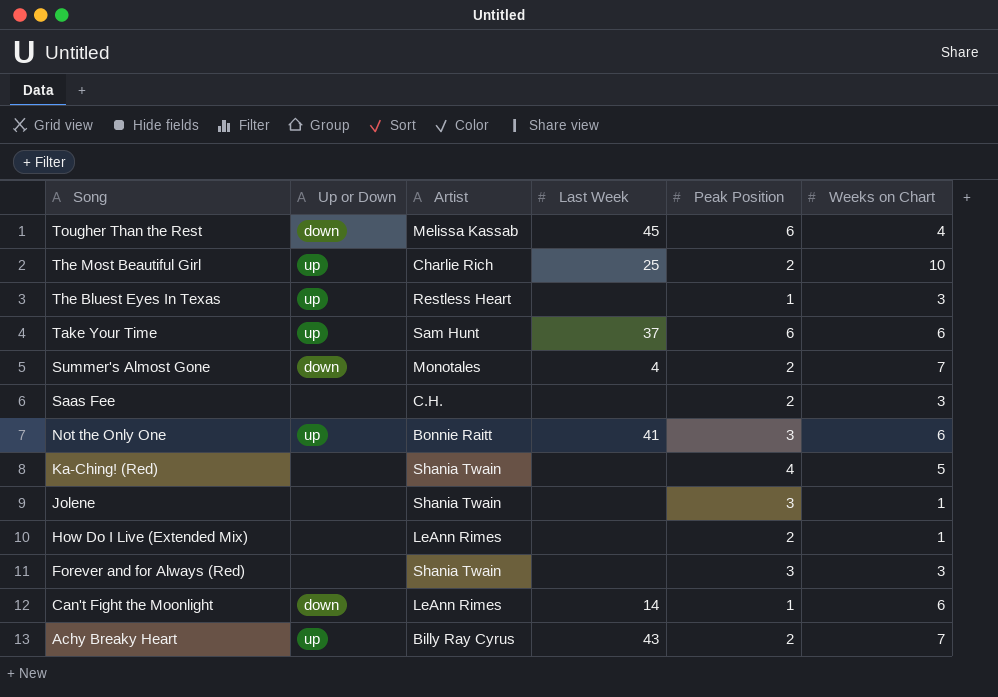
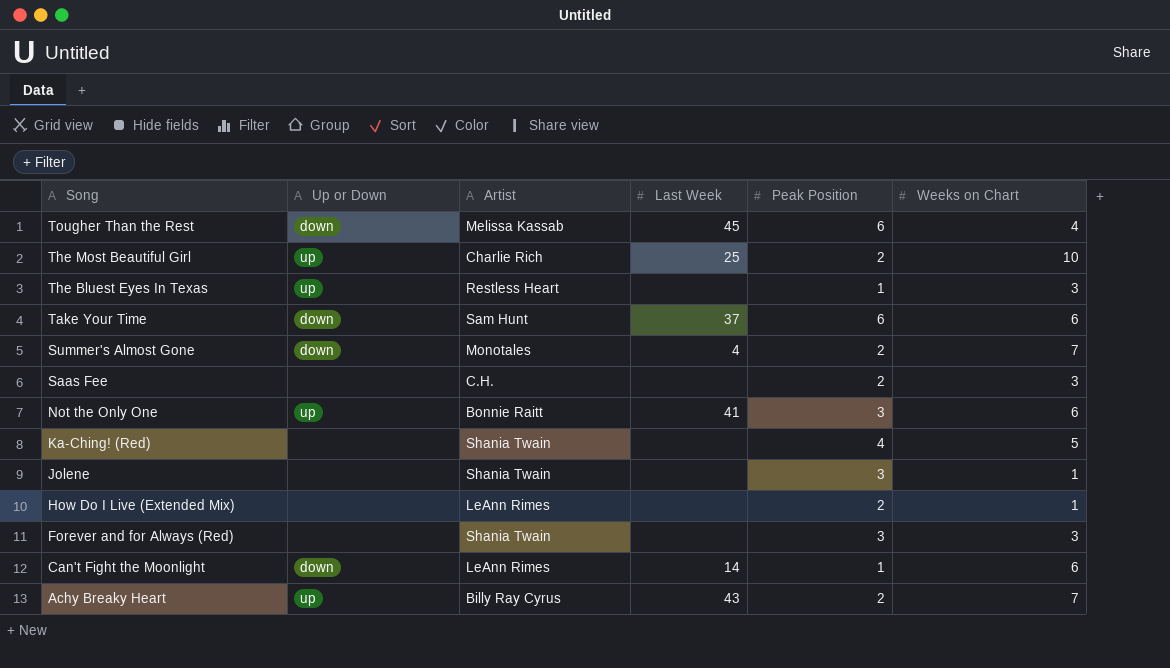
Take Your Time | Up or Down: up -> down

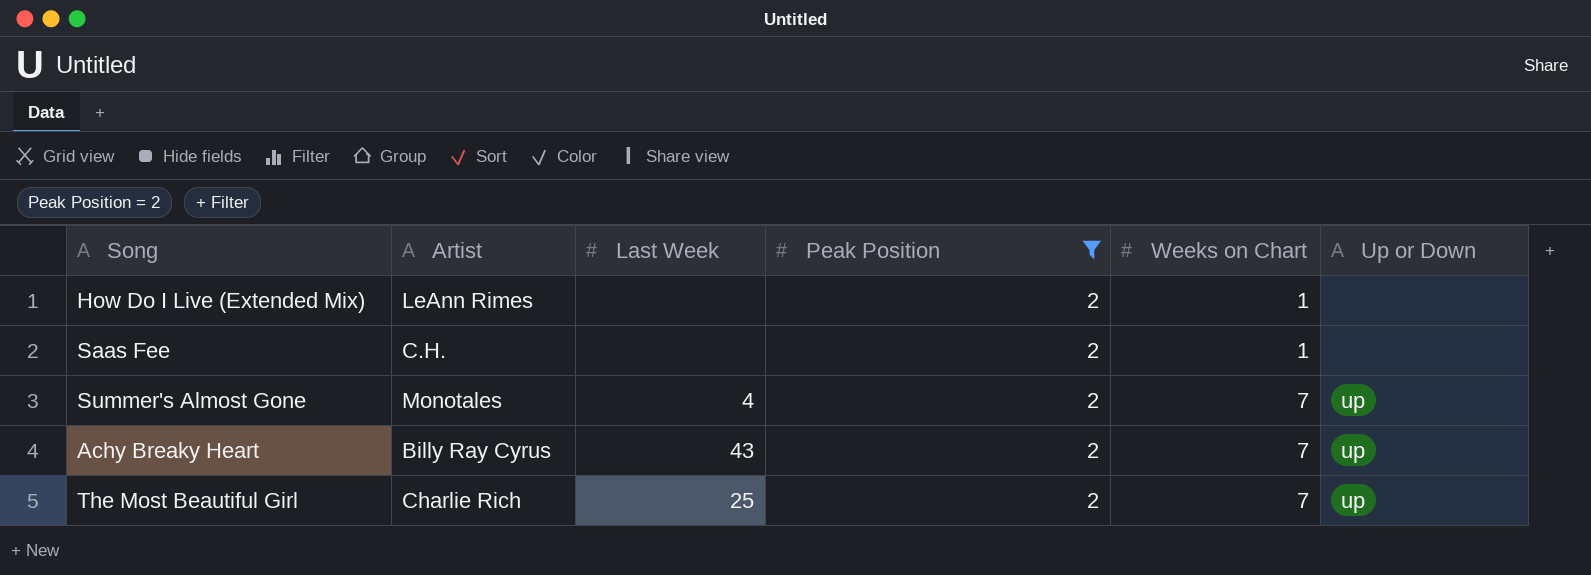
filter: none -> Peak Position = 2
row order: Song descending -> Weeks on Chart ascending
column Up or Down | position: 2 -> 6
Saas Fee | Weeks on Chart: 3 -> 1
Summer's Almost Gone | Up or Down: down -> up
The Most Beautiful Girl | Weeks on Chart: 10 -> 7

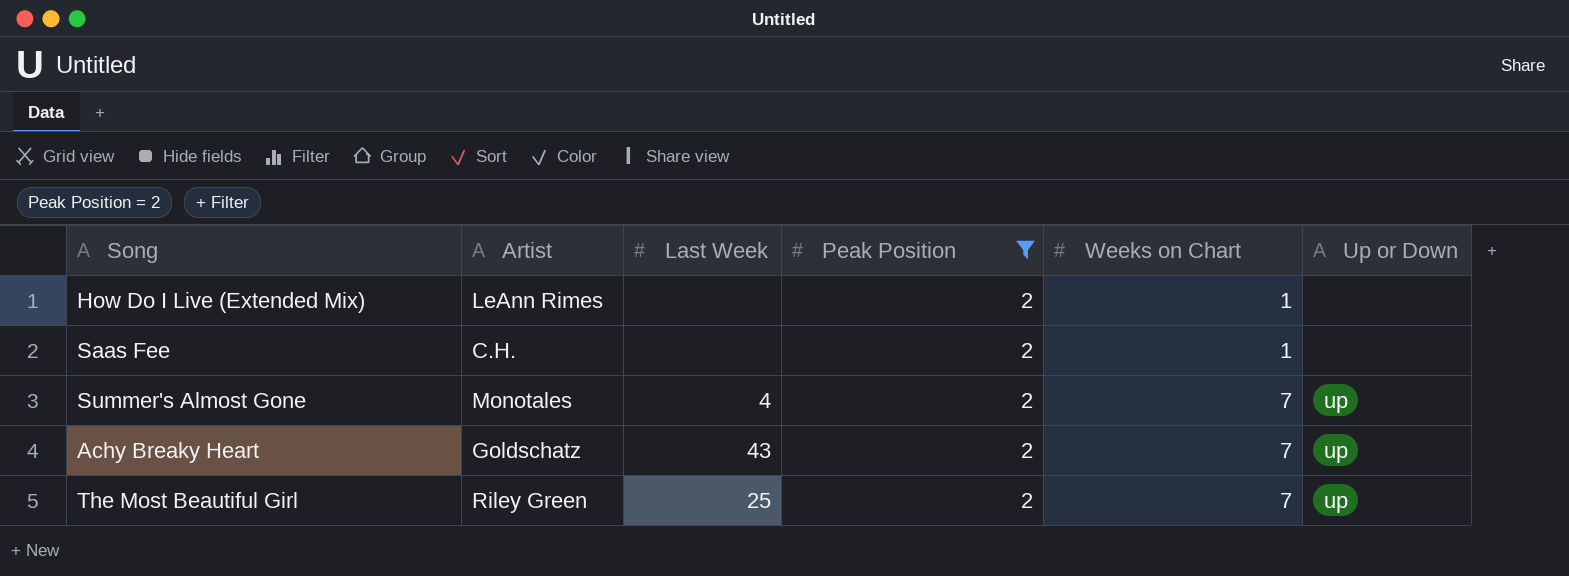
Achy Breaky Heart | Artist: Billy Ray Cyrus -> Goldschatz
The Most Beautiful Girl | Artist: Charlie Rich -> Riley Green

